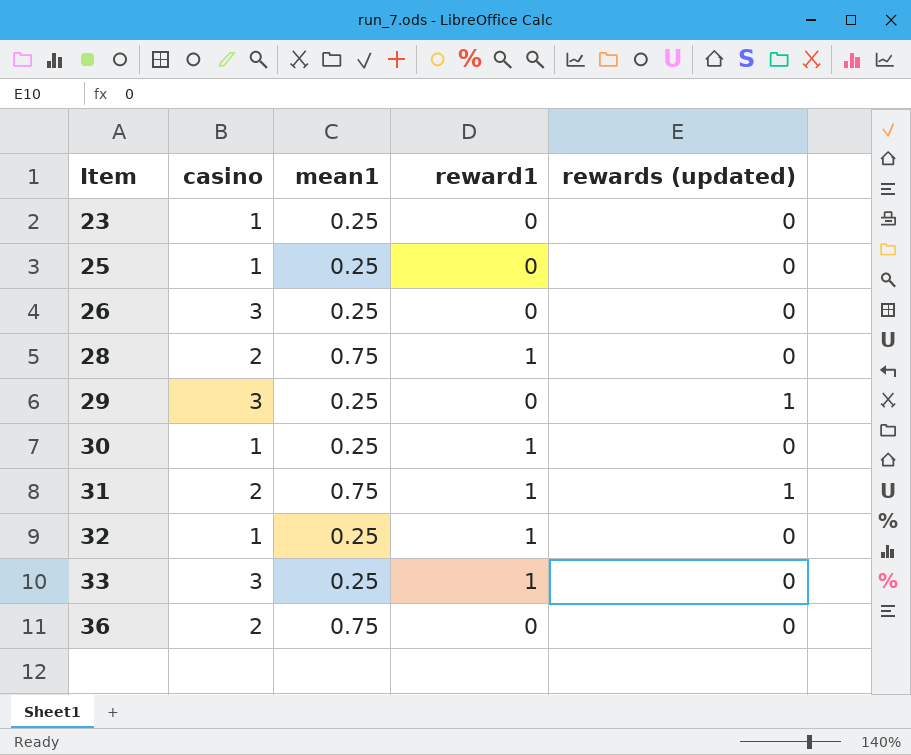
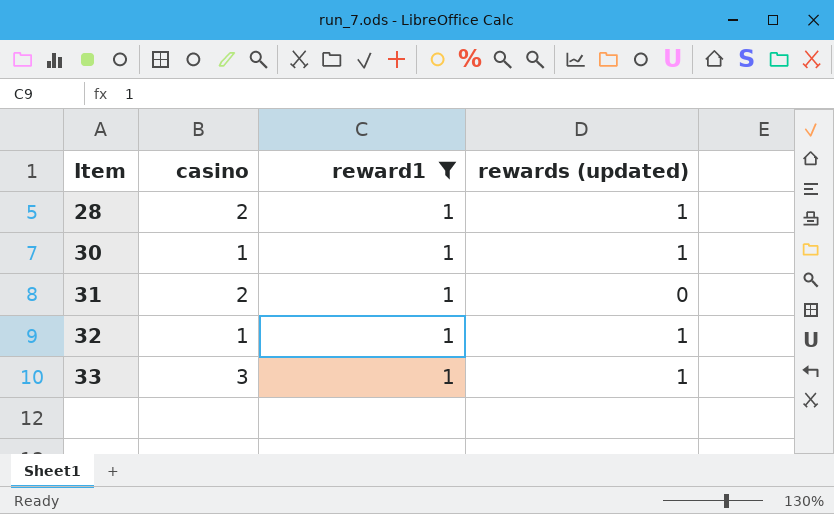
filter: none -> reward1 = 1
column mean1 | position: 3 -> none
28 | rewards (updated): 0 -> 1
30 | rewards (updated): 0 -> 1
31 | rewards (updated): 1 -> 0
32 | rewards (updated): 0 -> 1
33 | rewards (updated): 0 -> 1

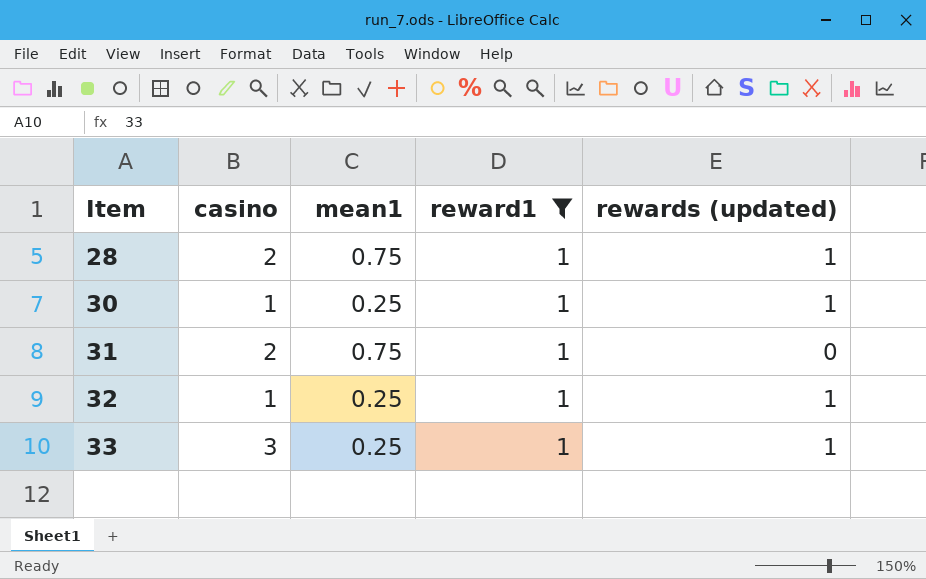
column mean1 | position: none -> 3

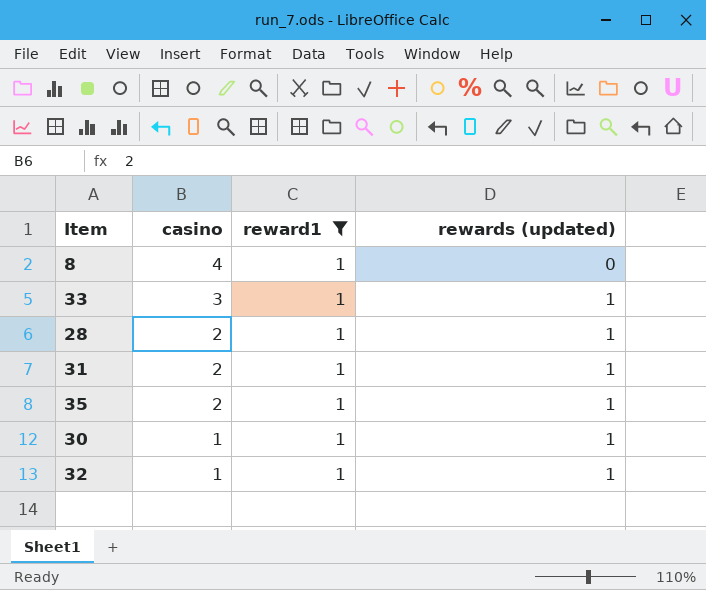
row order: Item ascending -> casino descending
column mean1 | position: 3 -> none
row 8: none -> 4 | 1 | 0
31 | rewards (updated): 0 -> 1
row 35: none -> 2 | 1 | 1

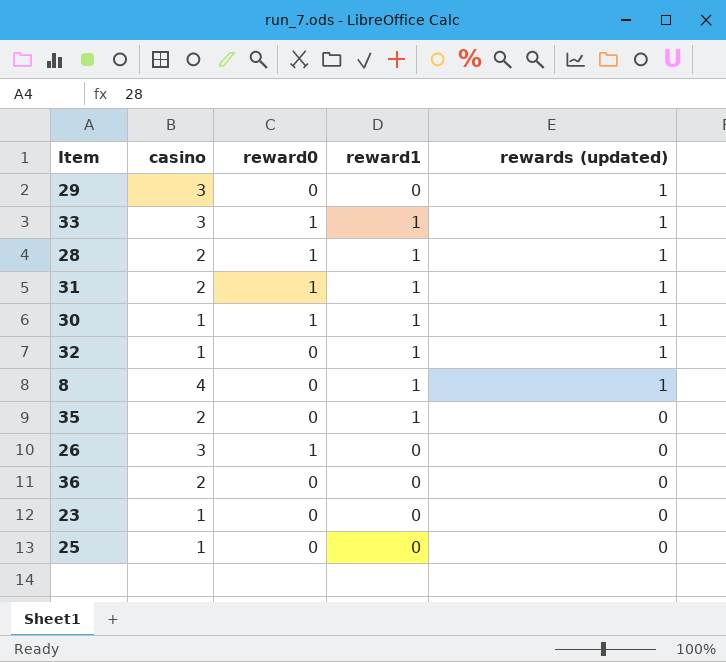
filter: reward1 = 1 -> none
row order: casino descending -> rewards (updated) descending
column reward0 | position: none -> 3
8 | rewards (updated): 0 -> 1
35 | rewards (updated): 1 -> 0

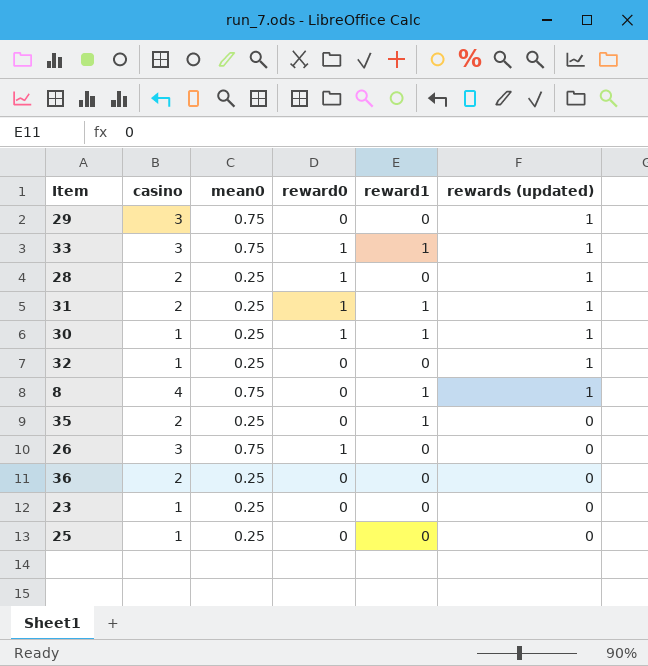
column mean0 | position: none -> 3
28 | reward1: 1 -> 0
32 | reward1: 1 -> 0

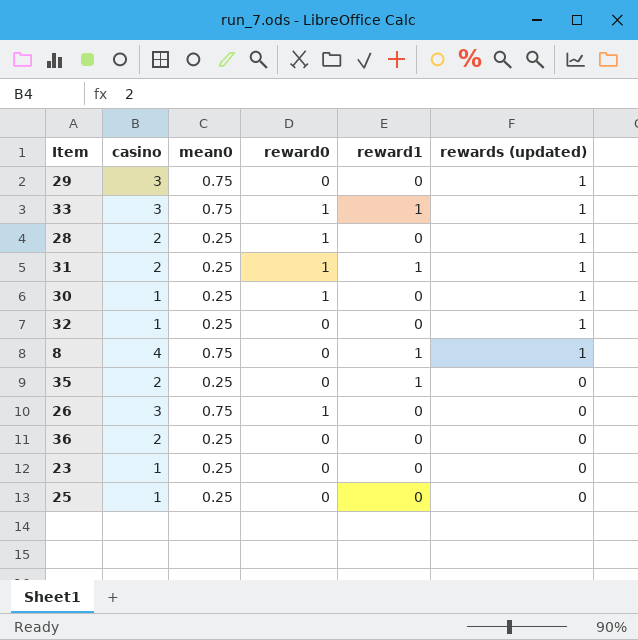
30 | reward1: 1 -> 0

